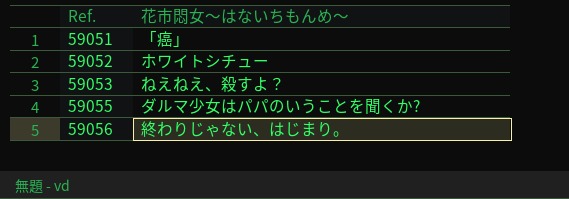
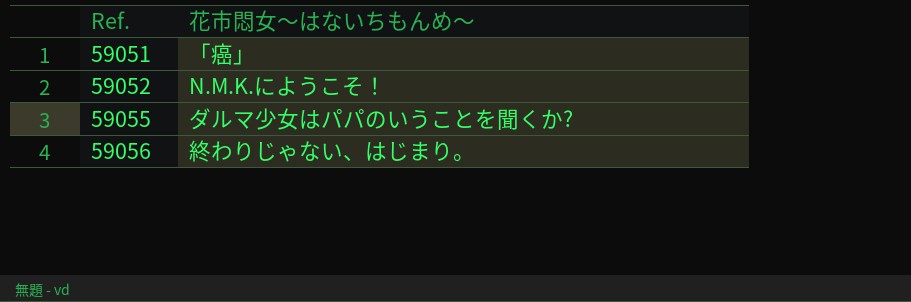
row 59053: ねえねえ、殺すよ？ -> none
59052 | 花市悶女～はないちもんめ～: ホワイトシチュー -> N.M.K.にようこそ！

